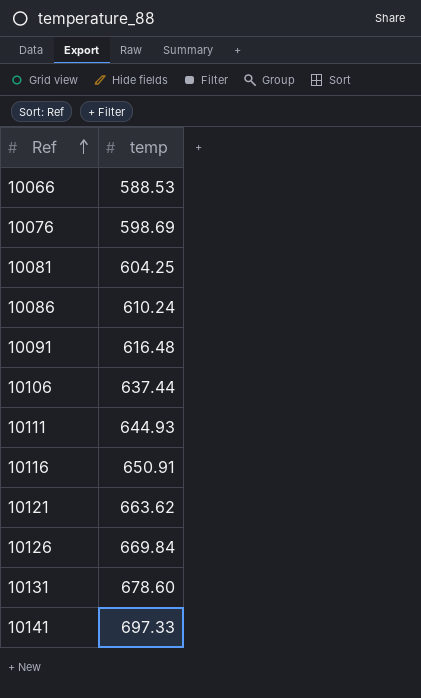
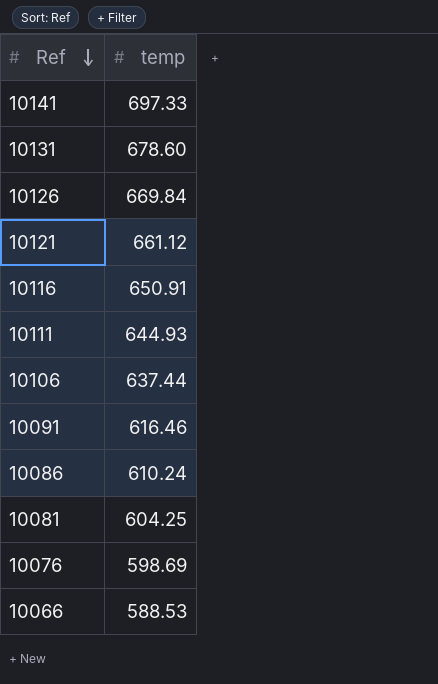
row order: Ref ascending -> Ref descending
10121 | temp: 663.62 -> 661.12
10091 | temp: 616.48 -> 616.46

